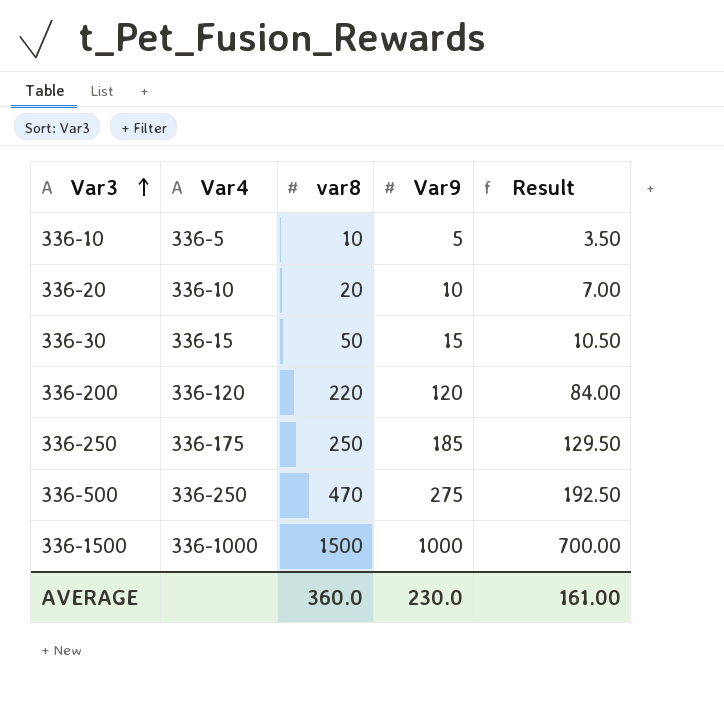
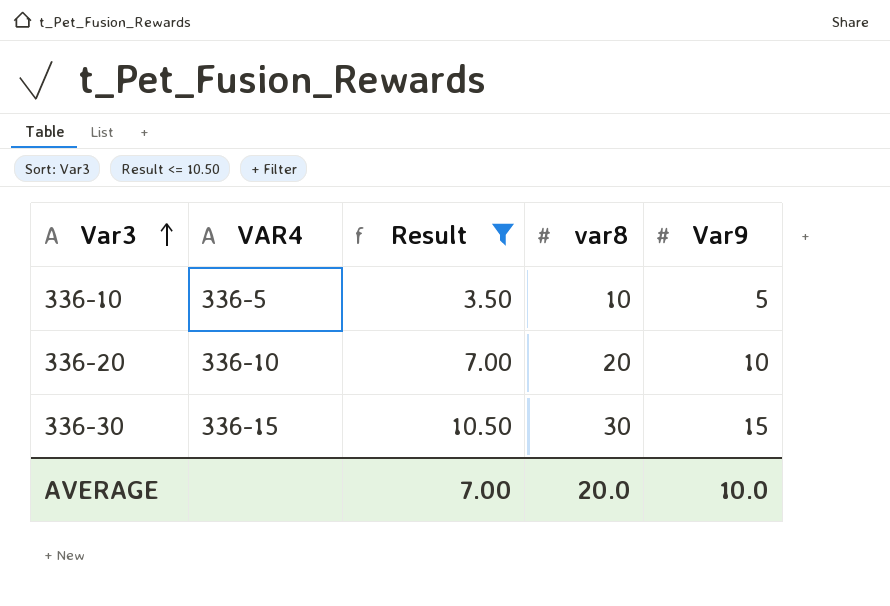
filter: none -> Result <= 10.50
column name: Var4 -> VAR4
column Result | position: 5 -> 3
336-30 | var8: 50 -> 30
AVERAGE | Result: 161.00 -> 7.00
AVERAGE | var8: 360.0 -> 20.0
AVERAGE | Var9: 230.0 -> 10.0

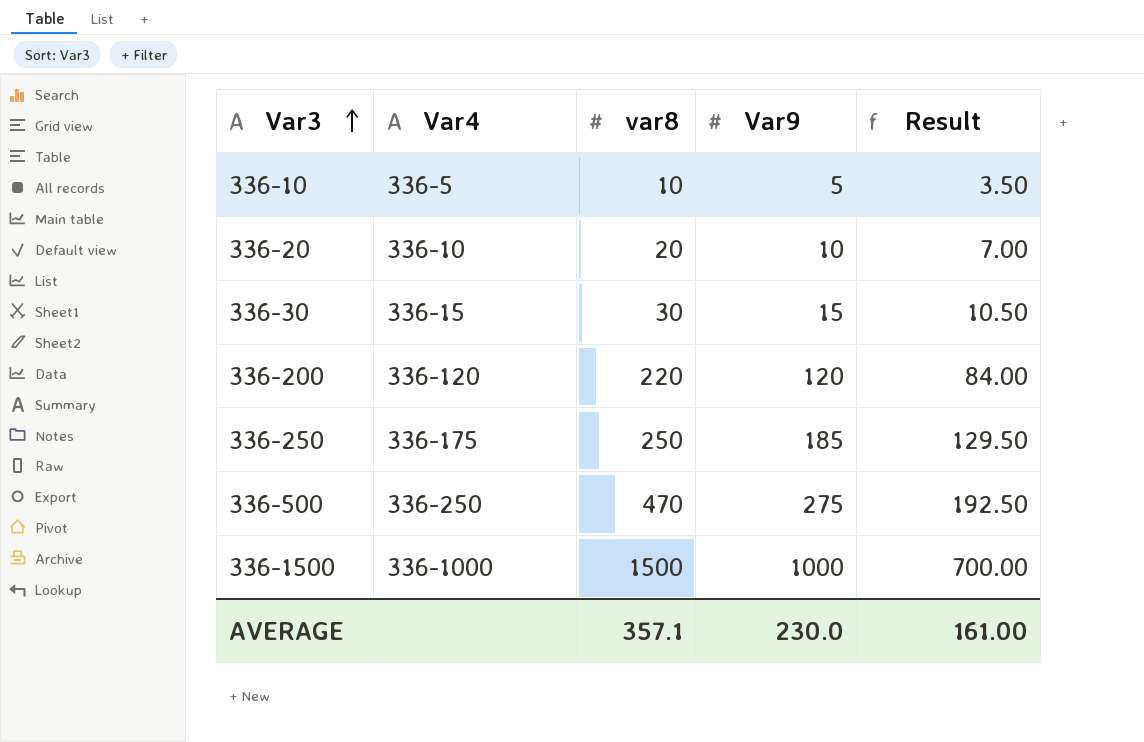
filter: Result <= 10.50 -> none
column name: VAR4 -> Var4
column Result | position: 3 -> 5
AVERAGE | var8: 20.0 -> 357.1
AVERAGE | Var9: 10.0 -> 230.0
AVERAGE | Result: 7.00 -> 161.00

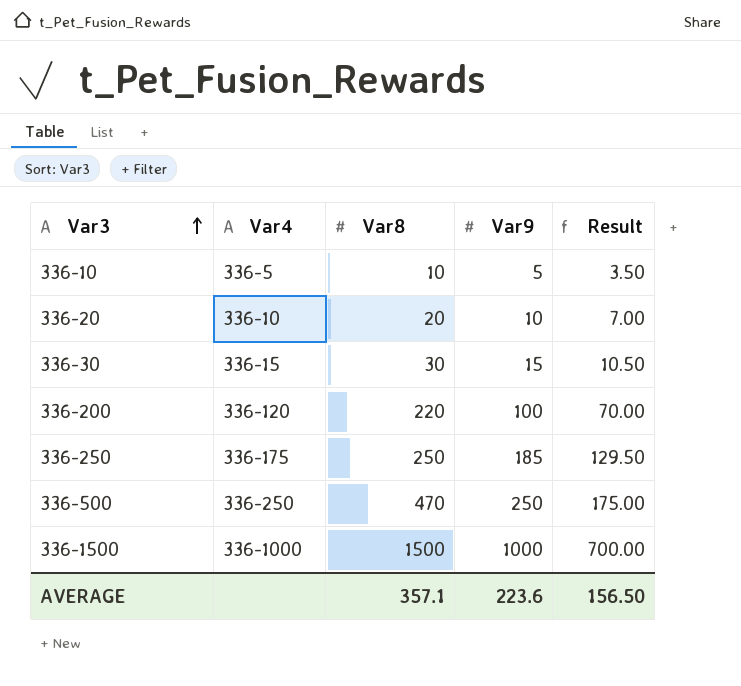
column name: var8 -> Var8
336-200 | Var9: 120 -> 100
336-200 | Result: 84.00 -> 70.00
336-500 | Var9: 275 -> 250
336-500 | Result: 192.50 -> 175.00
AVERAGE | Var9: 230.0 -> 223.6
AVERAGE | Result: 161.00 -> 156.50

